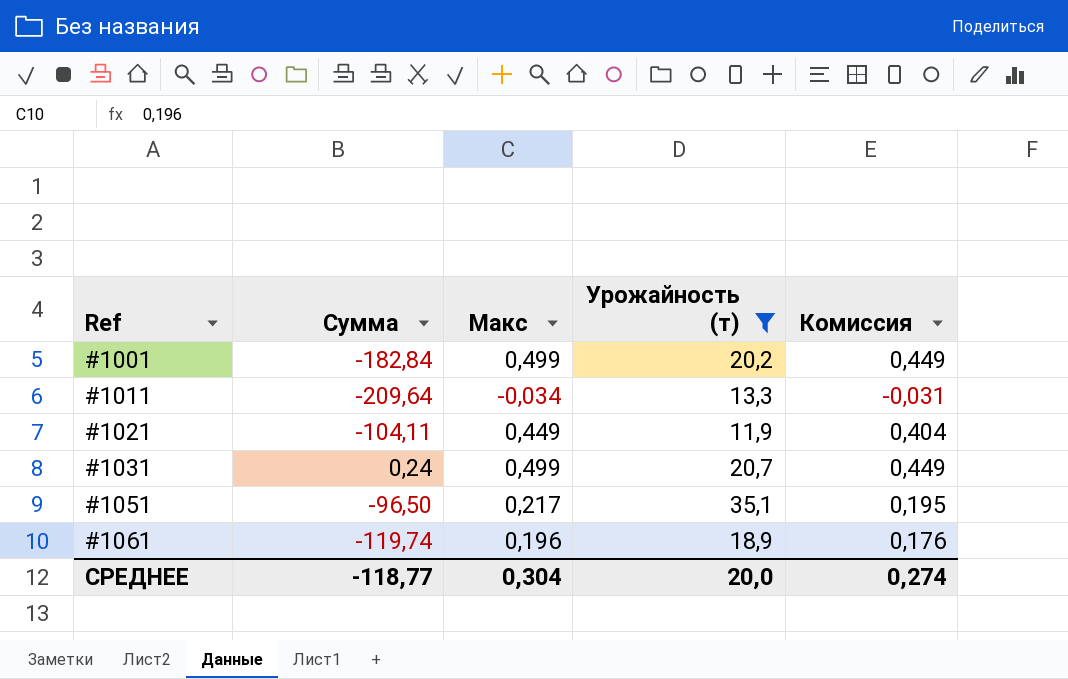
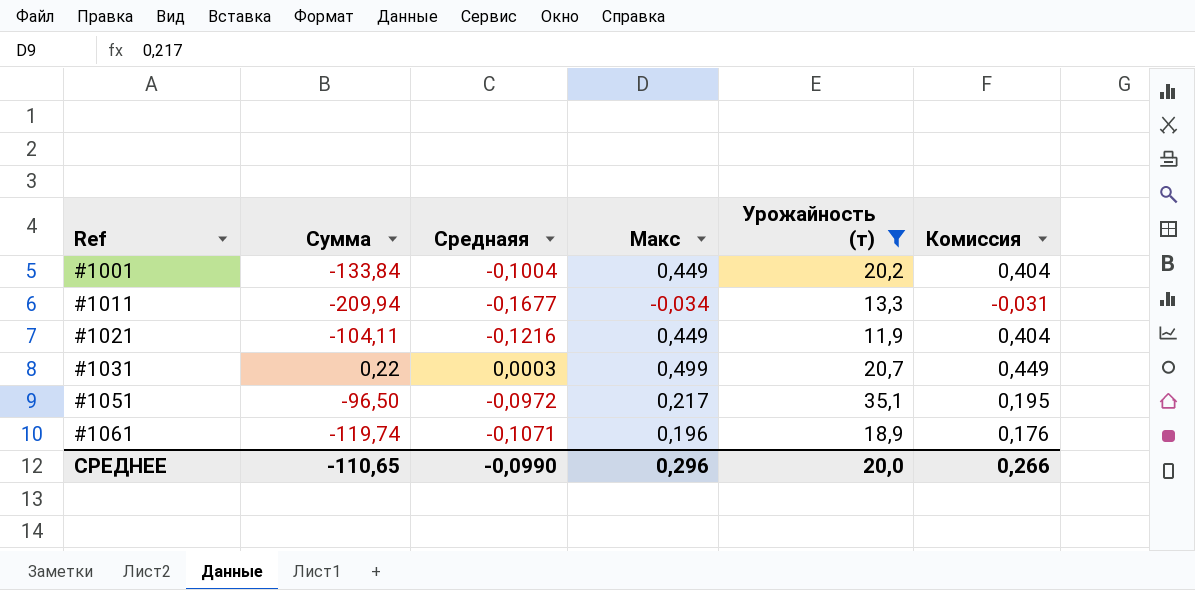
column Cреднаяя | position: none -> 3
#1001 | Сумма: -182,84 -> -133,84
#1001 | Макс: 0,499 -> 0,449
#1001 | Комиссия: 0,449 -> 0,404
#1011 | Сумма: -209,64 -> -209,94
#1031 | Сумма: 0,24 -> 0,22
СРЕДНЕЕ | Сумма: -118,77 -> -110,65
СРЕДНЕЕ | Макс: 0,304 -> 0,296
СРЕДНЕЕ | Комиссия: 0,274 -> 0,266

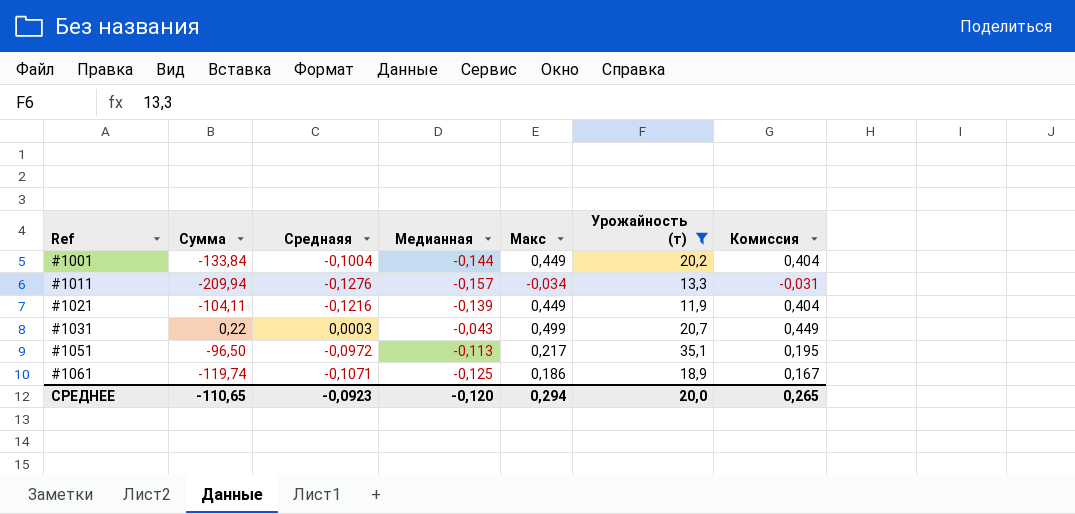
column Медианная | position: none -> 4
#1011 | Cреднаяя: -0,1677 -> -0,1276
#1061 | Макс: 0,196 -> 0,186
#1061 | Комиссия: 0,176 -> 0,167
СРЕДНЕЕ | Cреднаяя: -0,0990 -> -0,0923
СРЕДНЕЕ | Макс: 0,296 -> 0,294
СРЕДНЕЕ | Комиссия: 0,266 -> 0,265

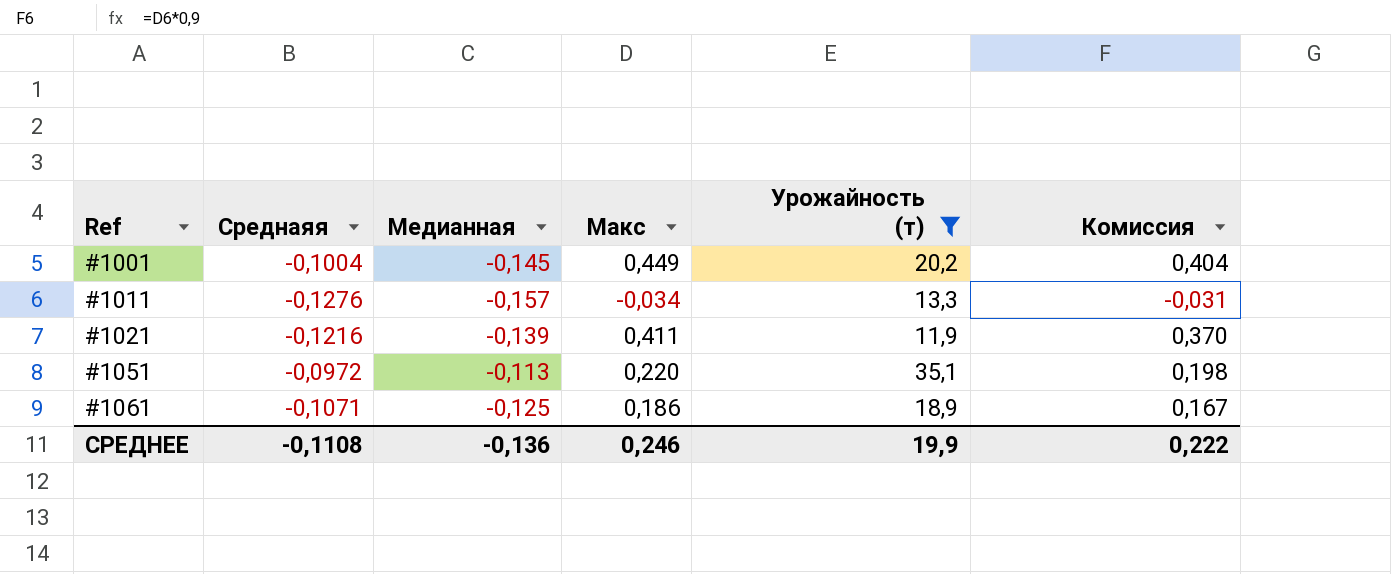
column Сумма | position: 2 -> none
row #1031: 0,22 | 0,0003 | -0,043 | 0,499 | 20,7 | 0,449 -> none
#1001 | Медианная: -0,144 -> -0,145
#1021 | Макс: 0,449 -> 0,411
#1021 | Комиссия: 0,404 -> 0,370
#1051 | Макс: 0,217 -> 0,220
#1051 | Комиссия: 0,195 -> 0,198
СРЕДНЕЕ | Cреднаяя: -0,0923 -> -0,1108
СРЕДНЕЕ | Медианная: -0,120 -> -0,136
СРЕДНЕЕ | Макс: 0,294 -> 0,246
СРЕДНЕЕ | Урожайность (т): 20,0 -> 19,9
СРЕДНЕЕ | Комиссия: 0,265 -> 0,222

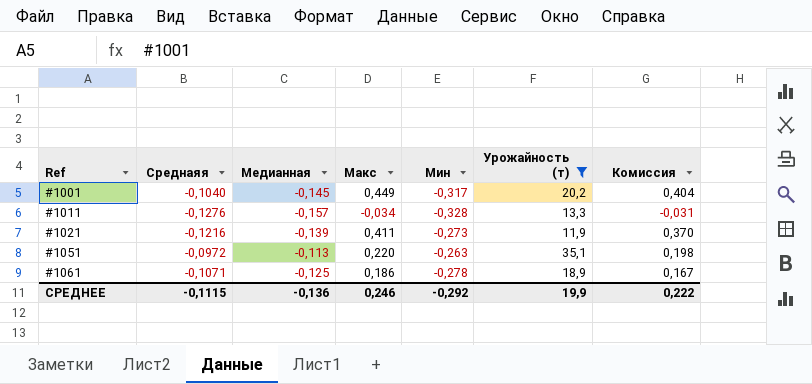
column Мин | position: none -> 5
#1001 | Cреднаяя: -0,1004 -> -0,1040
СРЕДНЕЕ | Cреднаяя: -0,1108 -> -0,1115

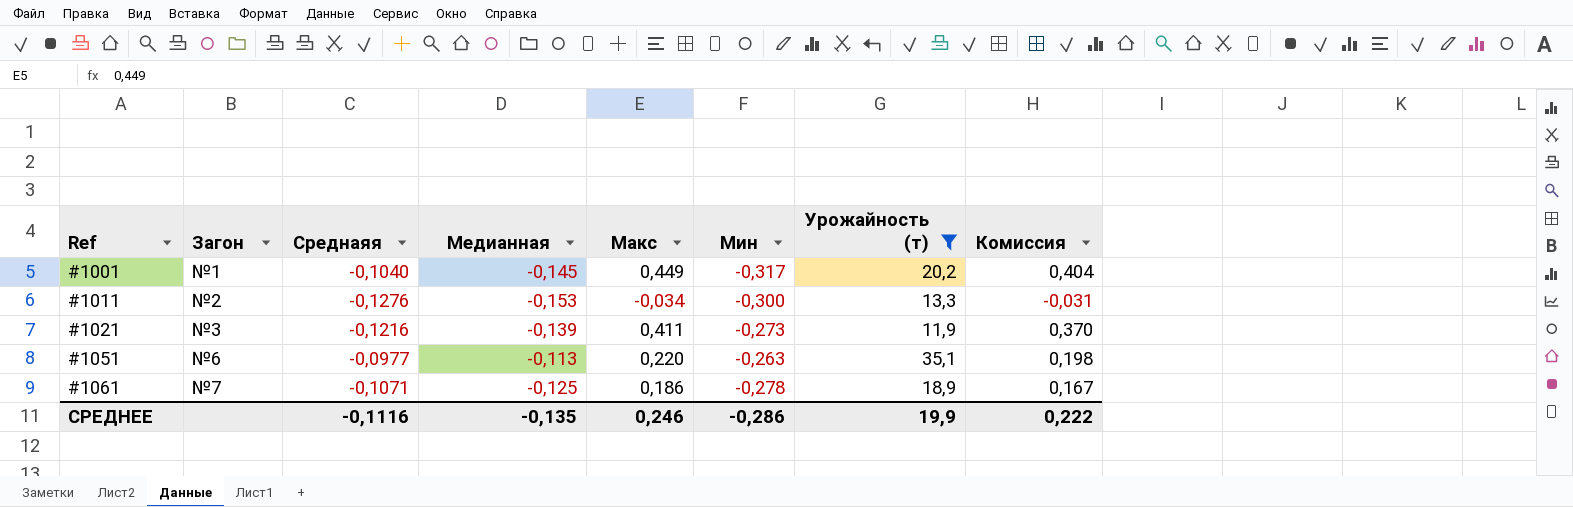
column Загон | position: none -> 2
#1011 | Медианная: -0,157 -> -0,153
#1011 | Мин: -0,328 -> -0,300
#1051 | Cреднаяя: -0,0972 -> -0,0977
СРЕДНЕЕ | Cреднаяя: -0,1115 -> -0,1116
СРЕДНЕЕ | Медианная: -0,136 -> -0,135
СРЕДНЕЕ | Мин: -0,292 -> -0,286

